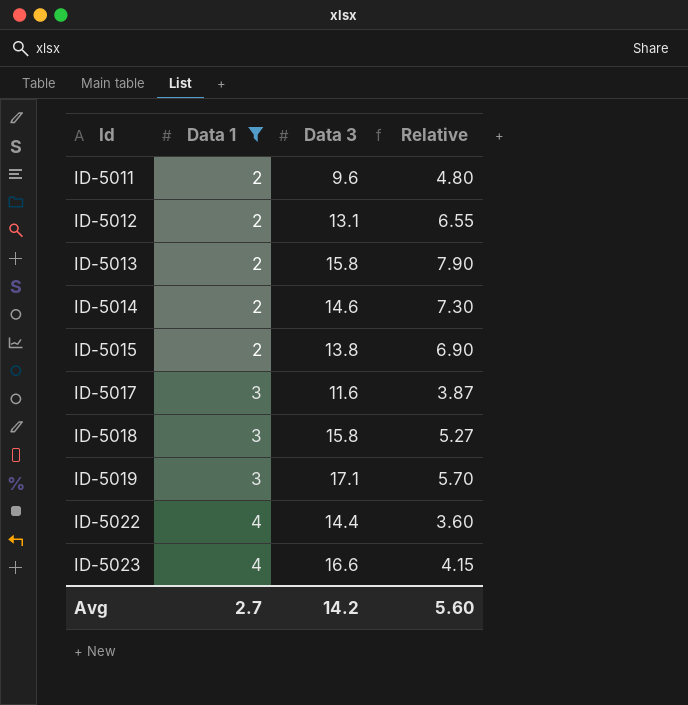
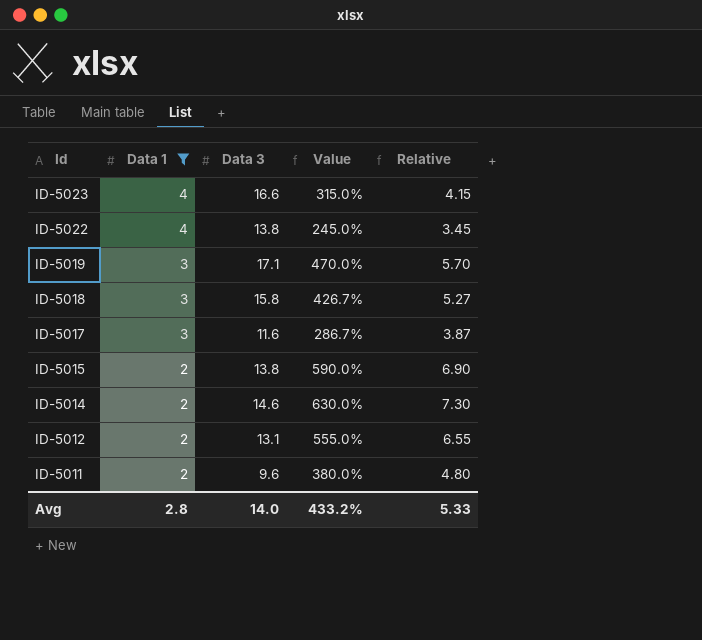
row order: Id ascending -> Id descending
column Value | formula: none -> ([Data 3] - [Data 1]) / [Data 1]
row ID-5013: 2 | 15.8 | 7.90 -> none
ID-5022 | Data 3: 14.4 -> 13.8
ID-5022 | Relative: 3.60 -> 3.45
Avg | Data 1: 2.7 -> 2.8
Avg | Data 3: 14.2 -> 14.0
Avg | Relative: 5.60 -> 5.33

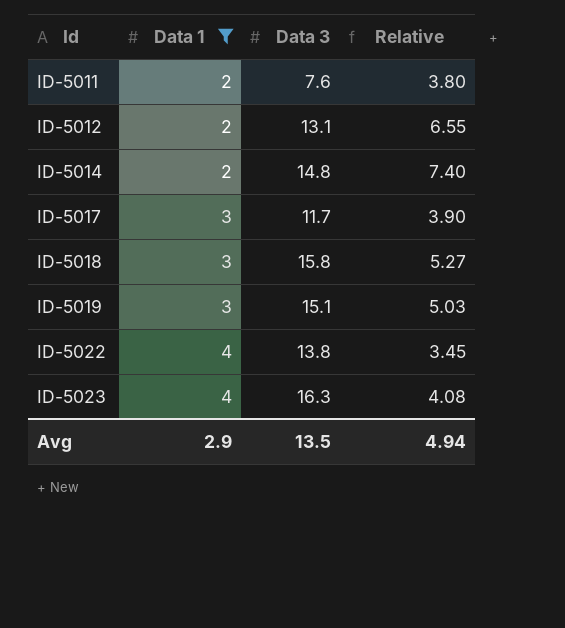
row order: Id descending -> Id ascending
column Value | formula: ([Data 3] - [Data 1]) / [Data 1] -> none
row ID-5015: 2 | 13.8 | 590.0% | 6.90 -> none
ID-5011 | Data 3: 9.6 -> 7.6
ID-5011 | Relative: 4.80 -> 3.80
ID-5014 | Data 3: 14.6 -> 14.8
ID-5014 | Relative: 7.30 -> 7.40
ID-5017 | Data 3: 11.6 -> 11.7
ID-5017 | Relative: 3.87 -> 3.90
ID-5019 | Data 3: 17.1 -> 15.1
ID-5019 | Relative: 5.70 -> 5.03
ID-5023 | Data 3: 16.6 -> 16.3
ID-5023 | Relative: 4.15 -> 4.08
Avg | Data 1: 2.8 -> 2.9
Avg | Data 3: 14.0 -> 13.5
Avg | Relative: 5.33 -> 4.94

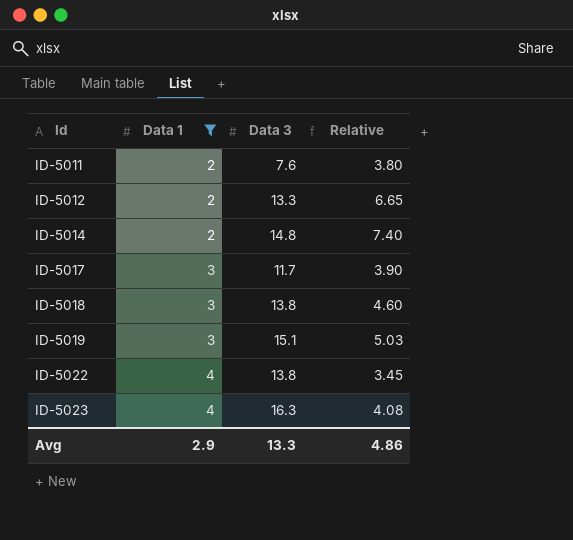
ID-5012 | Data 3: 13.1 -> 13.3
ID-5012 | Relative: 6.55 -> 6.65
ID-5018 | Data 3: 15.8 -> 13.8
ID-5018 | Relative: 5.27 -> 4.60
Avg | Data 3: 13.5 -> 13.3
Avg | Relative: 4.94 -> 4.86

